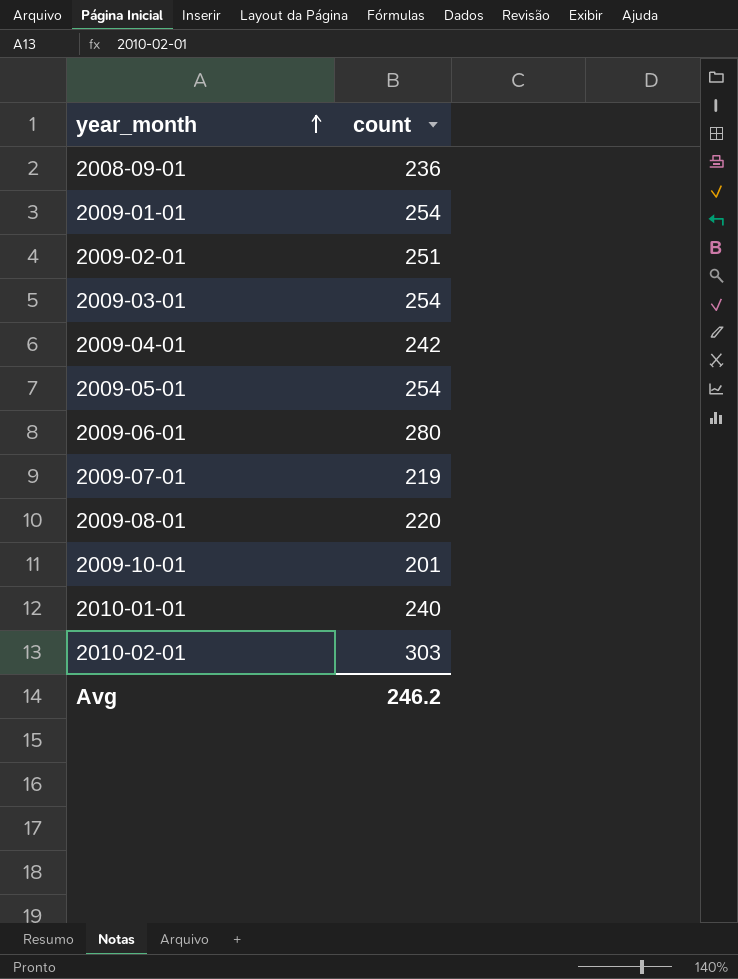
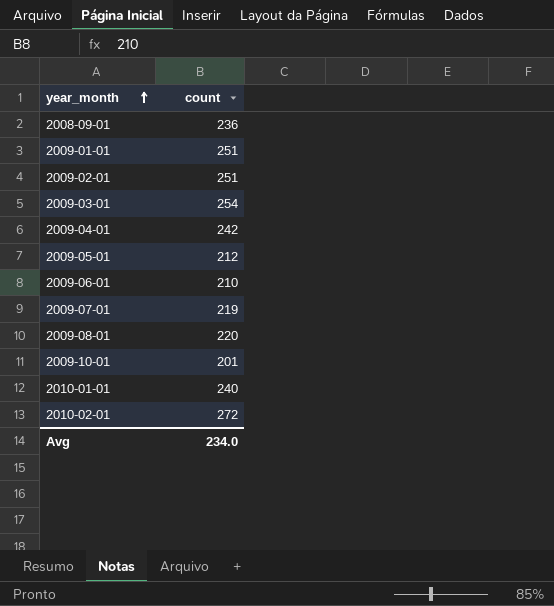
2009-01-01 | count: 254 -> 251
2009-05-01 | count: 254 -> 212
2009-06-01 | count: 280 -> 210
2010-02-01 | count: 303 -> 272
Avg | count: 246.2 -> 234.0

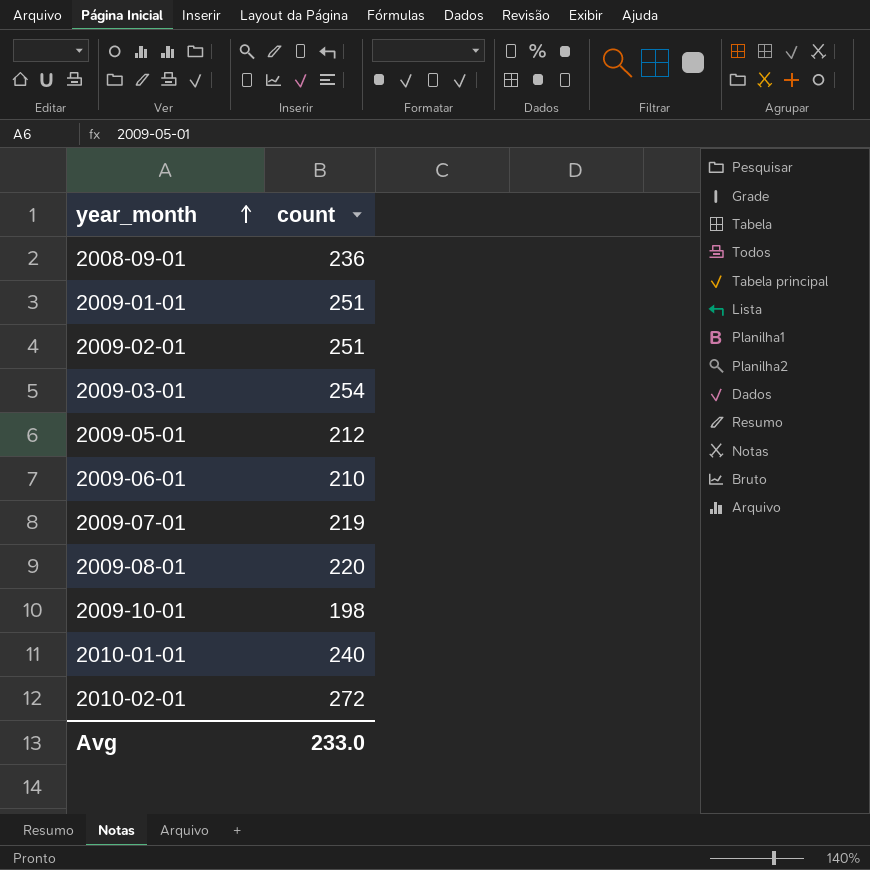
row 2009-04-01: 242 -> none
2009-10-01 | count: 201 -> 198
Avg | count: 234.0 -> 233.0

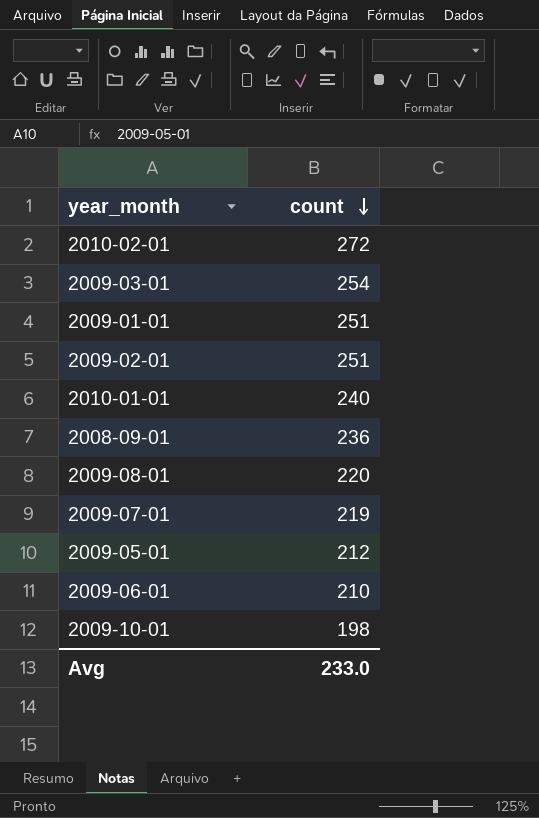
row order: year_month ascending -> count descending

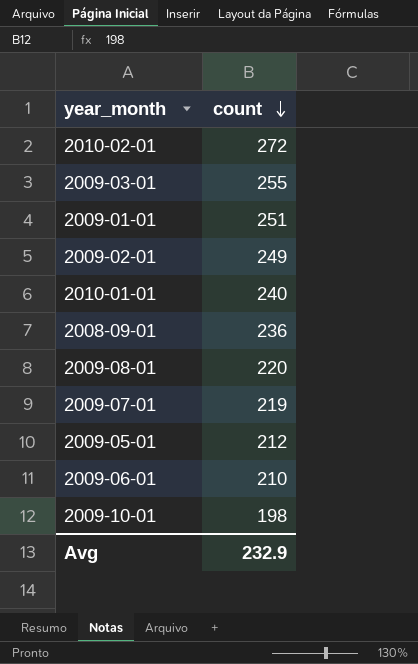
2009-03-01 | count: 254 -> 255
2009-02-01 | count: 251 -> 249
Avg | count: 233.0 -> 232.9

